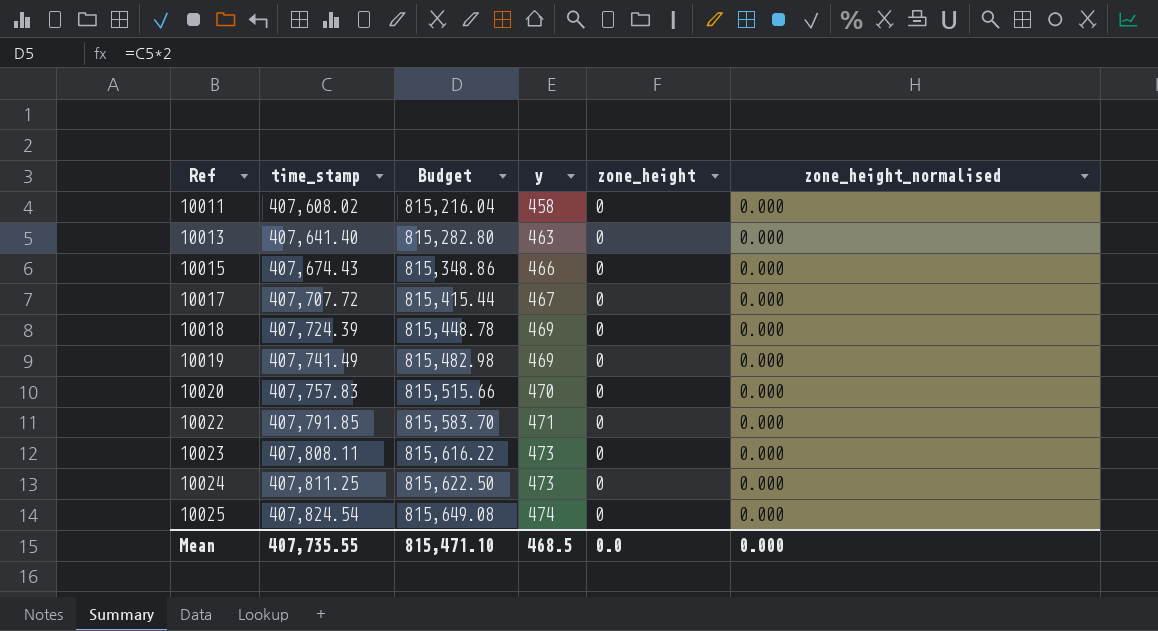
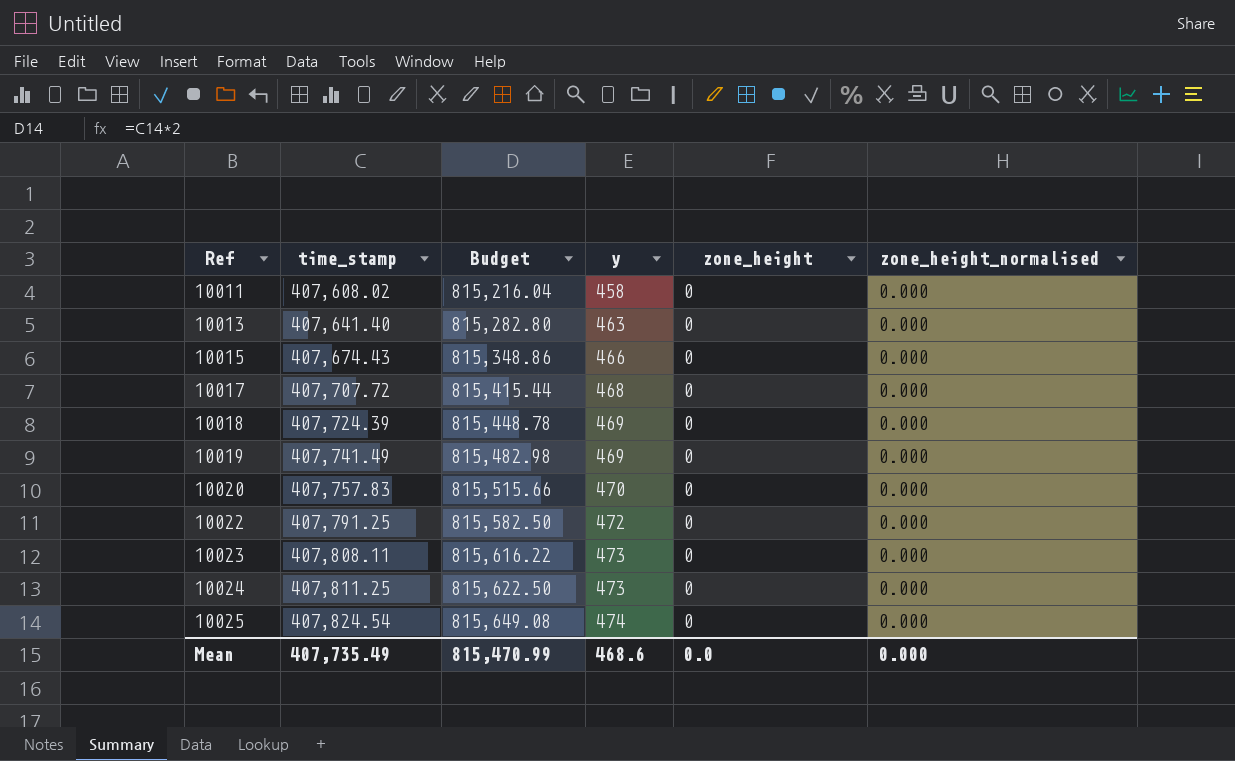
10017 | y: 467 -> 468
10022 | time_stamp: 407,791.85 -> 407,791.25
10022 | Budget: 815,583.70 -> 815,582.50
10022 | y: 471 -> 472
Mean | time_stamp: 407,735.55 -> 407,735.49
Mean | Budget: 815,471.10 -> 815,470.99
Mean | y: 468.5 -> 468.6

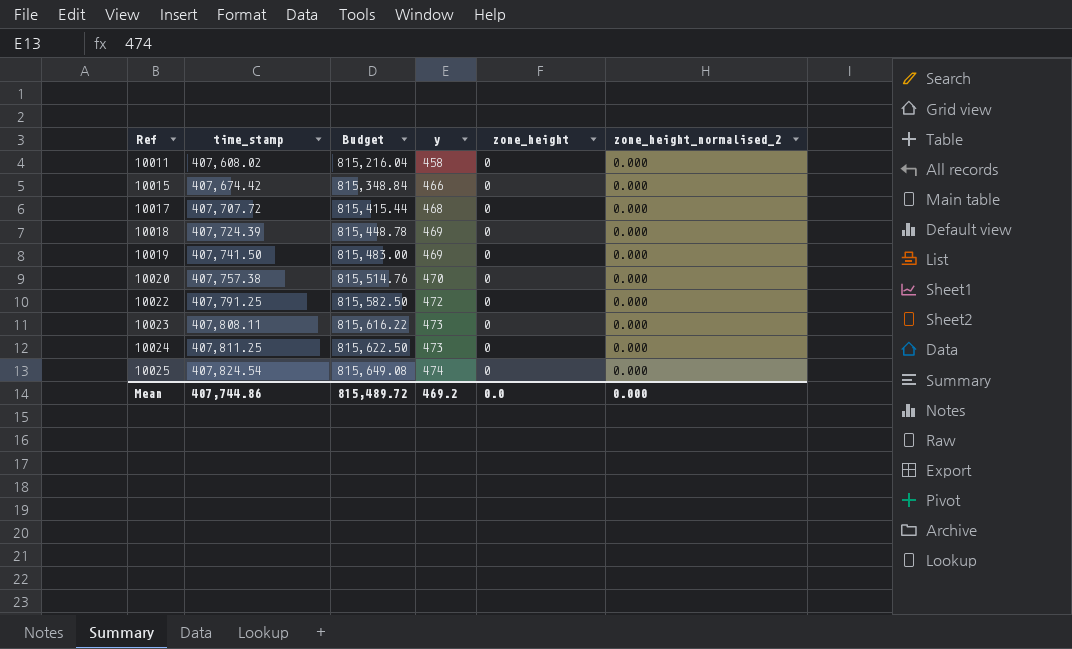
column name: zone_height_normalised -> zone_height_normalised_2
row 10013: 407,641.40 | 815,282.80 | 463 | 0 | 0.000 -> none
10015 | time_stamp: 407,674.43 -> 407,674.42
10015 | Budget: 815,348.86 -> 815,348.84
10019 | time_stamp: 407,741.49 -> 407,741.50
10019 | Budget: 815,482.98 -> 815,483.00
10020 | time_stamp: 407,757.83 -> 407,757.38
10020 | Budget: 815,515.66 -> 815,514.76
Mean | time_stamp: 407,735.49 -> 407,744.86
Mean | Budget: 815,470.99 -> 815,489.72
Mean | y: 468.6 -> 469.2

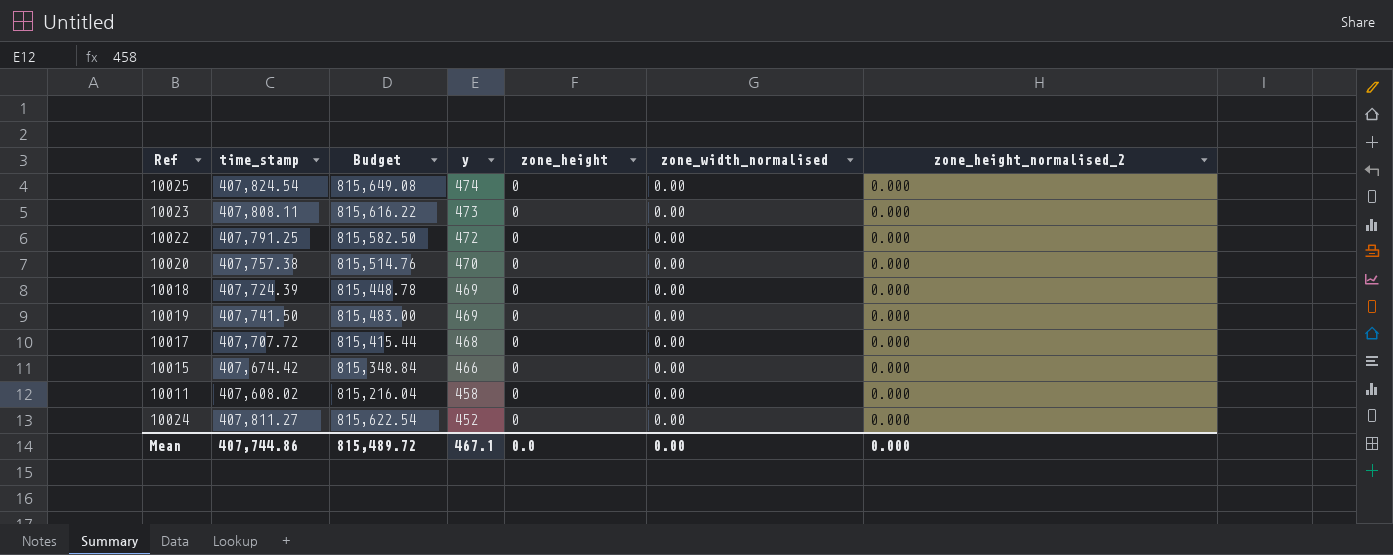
row order: Ref ascending -> y descending
column zone_width_normalised | position: none -> 6
10024 | time_stamp: 407,811.25 -> 407,811.27
10024 | Budget: 815,622.50 -> 815,622.54
10024 | y: 473 -> 452
Mean | y: 469.2 -> 467.1

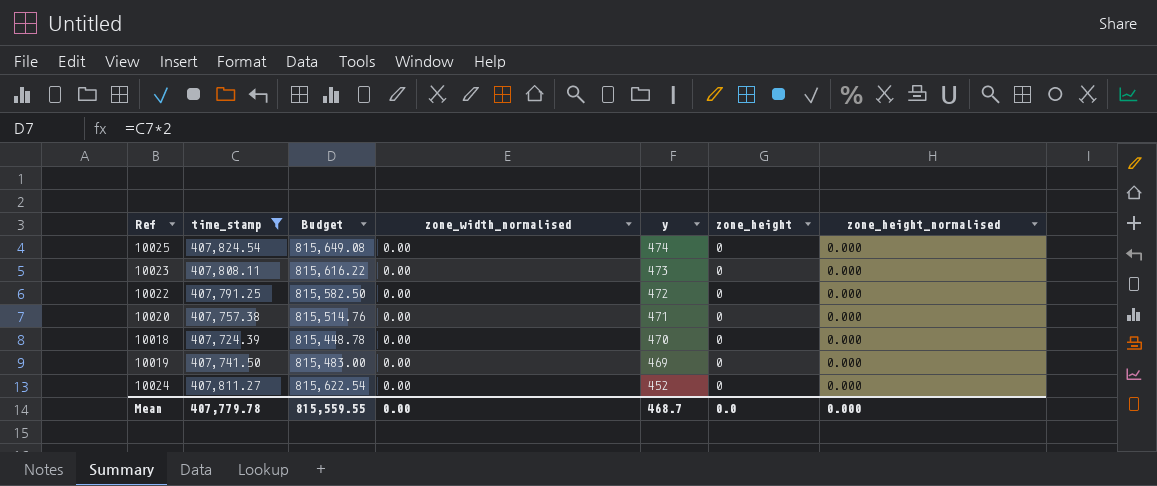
filter: none -> time_stamp >= 407,724.39
column zone_width_normalised | position: 6 -> 4
column name: zone_height_normalised_2 -> zone_height_normalised
10020 | y: 470 -> 471
10018 | y: 469 -> 470
Mean | time_stamp: 407,744.86 -> 407,779.78
Mean | Budget: 815,489.72 -> 815,559.55
Mean | y: 467.1 -> 468.7

